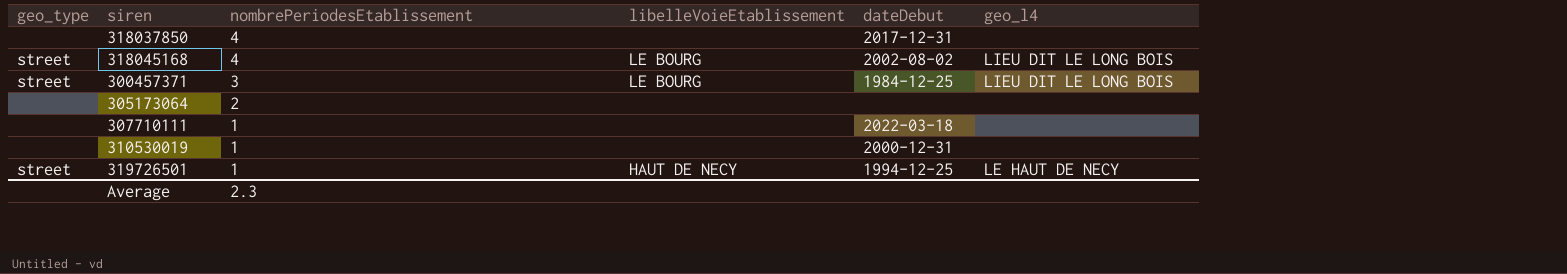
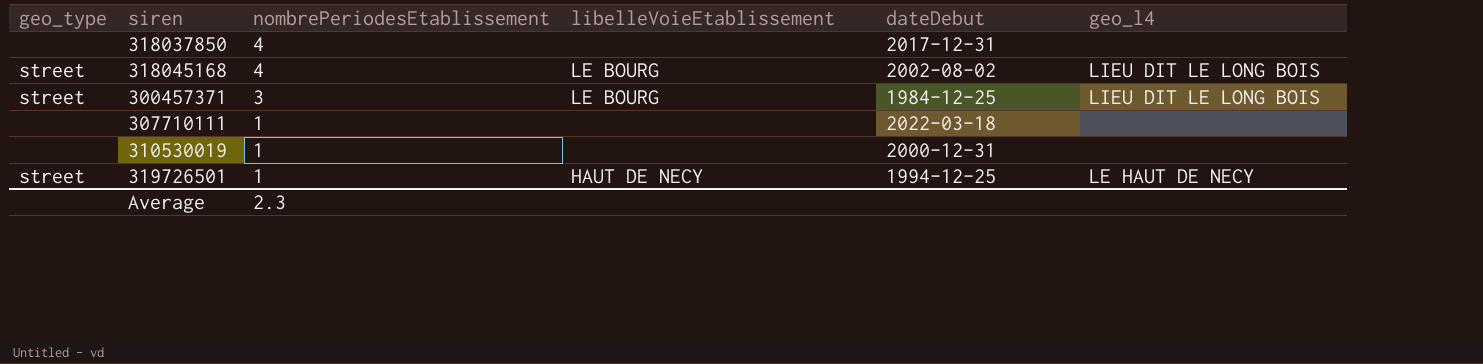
row 305173064: none | 2 | none | none | none -> none

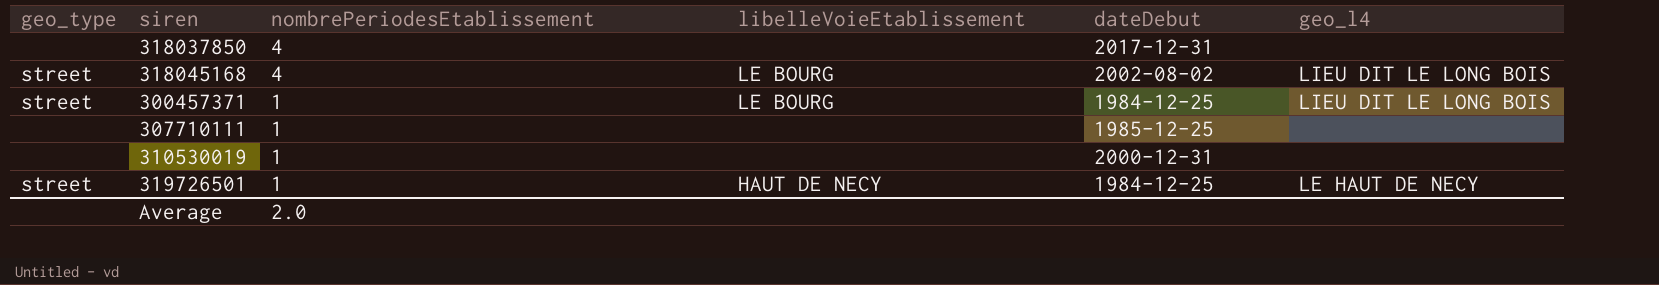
300457371 | nombrePeriodesEtablissement: 3 -> 1
307710111 | dateDebut: 2022-03-18 -> 1985-12-25
319726501 | dateDebut: 1994-12-25 -> 1984-12-25
Average | nombrePeriodesEtablissement: 2.3 -> 2.0

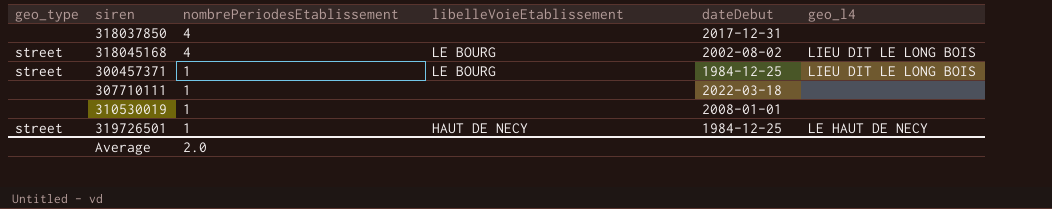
307710111 | dateDebut: 1985-12-25 -> 2022-03-18
310530019 | dateDebut: 2000-12-31 -> 2008-01-01

